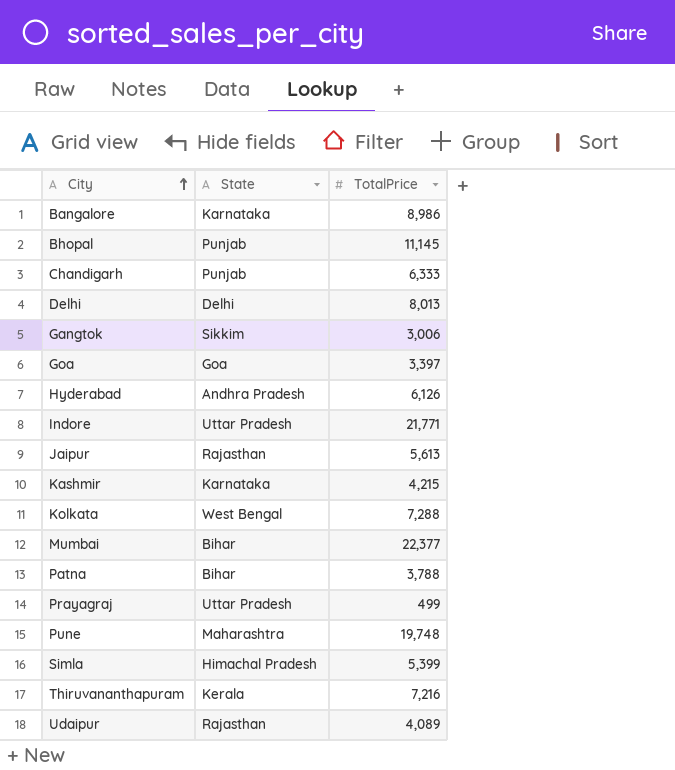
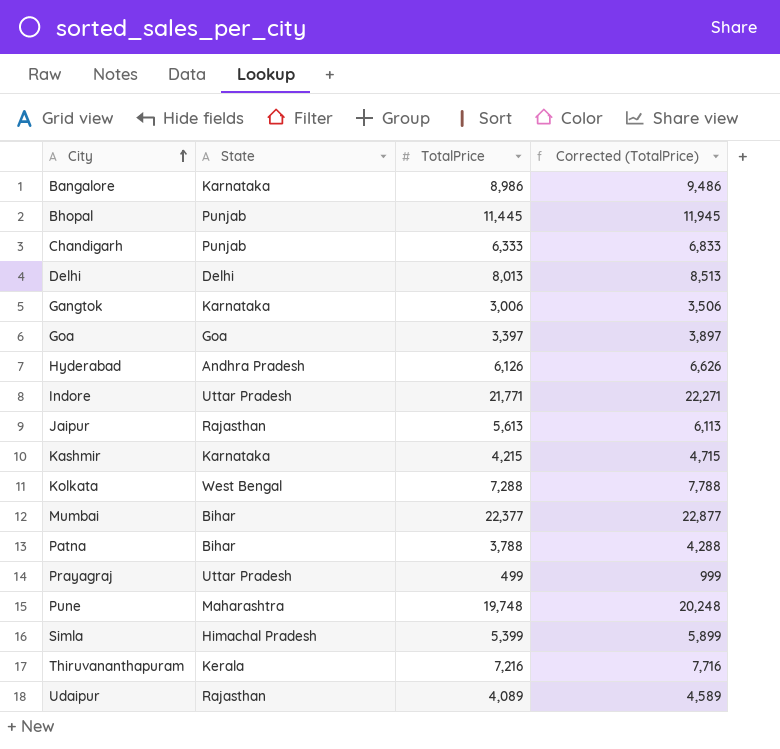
column Corrected (TotalPrice) | formula: none -> [TotalPrice] + 500
Bhopal | TotalPrice: 11,145 -> 11,445
Gangtok | State: Sikkim -> Karnataka

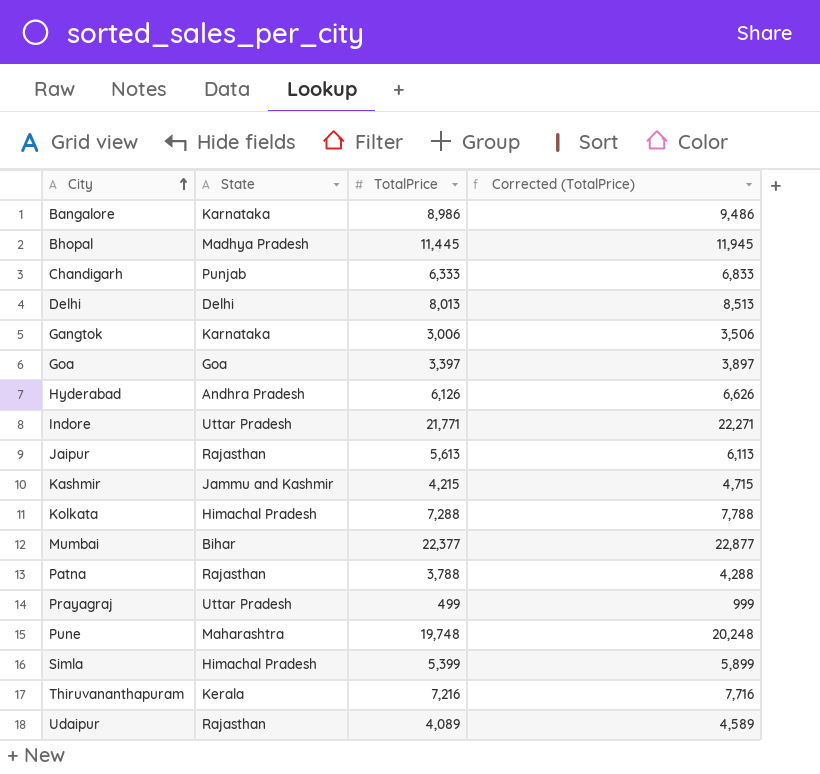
Bhopal | State: Punjab -> Madhya Pradesh
Kashmir | State: Karnataka -> Jammu and Kashmir
Kolkata | State: West Bengal -> Himachal Pradesh
Patna | State: Bihar -> Rajasthan

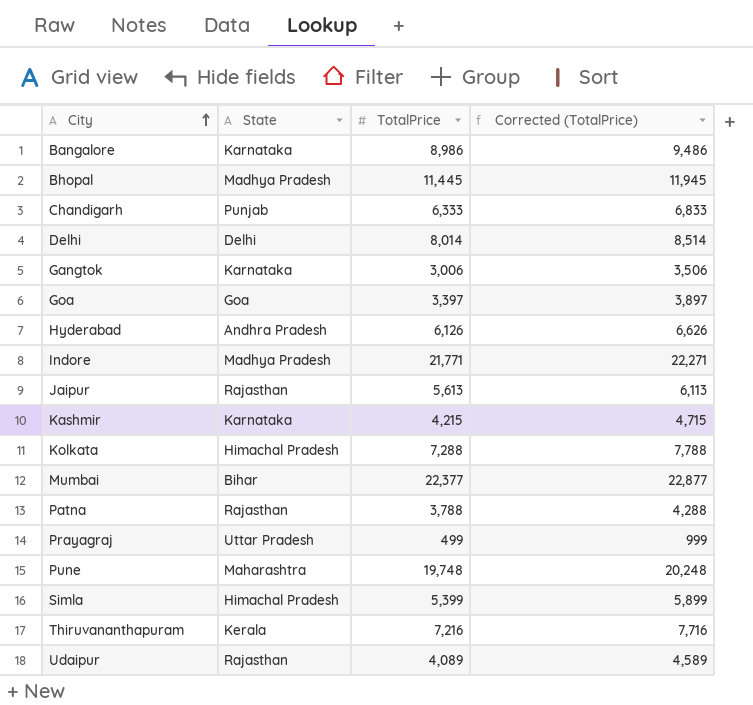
Delhi | TotalPrice: 8,013 -> 8,014
Delhi | Corrected (TotalPrice): 8,513 -> 8,514
Indore | State: Uttar Pradesh -> Madhya Pradesh
Kashmir | State: Jammu and Kashmir -> Karnataka

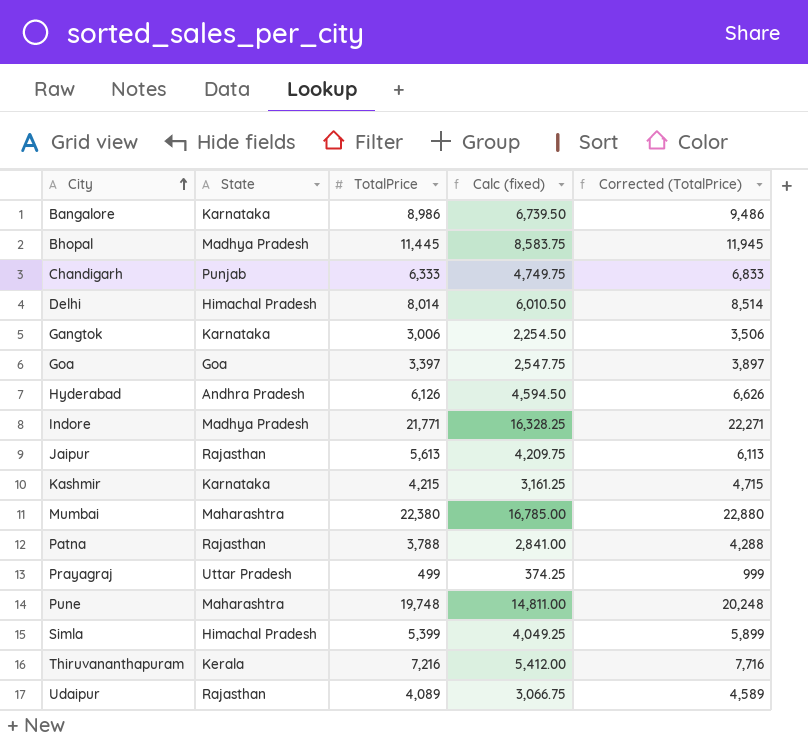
column Calc (fixed) | formula: none -> [TotalPrice] * 0.75
row Kolkata: Himachal Pradesh | 7,288 | 7,788 -> none
Delhi | State: Delhi -> Himachal Pradesh
Mumbai | State: Bihar -> Maharashtra
Mumbai | TotalPrice: 22,377 -> 22,380
Mumbai | Corrected (TotalPrice): 22,877 -> 22,880

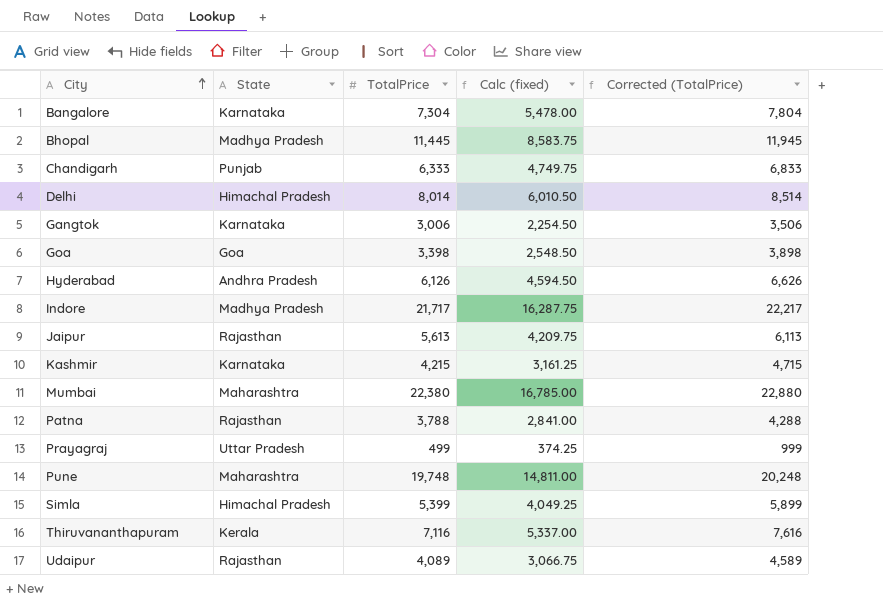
Bangalore | TotalPrice: 8,986 -> 7,304
Bangalore | Calc (fixed): 6,739.50 -> 5,478.00
Bangalore | Corrected (TotalPrice): 9,486 -> 7,804
Goa | TotalPrice: 3,397 -> 3,398
Goa | Calc (fixed): 2,547.75 -> 2,548.50
Goa | Corrected (TotalPrice): 3,897 -> 3,898
Indore | TotalPrice: 21,771 -> 21,717
Indore | Calc (fixed): 16,328.25 -> 16,287.75
Indore | Corrected (TotalPrice): 22,271 -> 22,217
Thiruvananthapuram | TotalPrice: 7,216 -> 7,116
Thiruvananthapuram | Calc (fixed): 5,412.00 -> 5,337.00
Thiruvananthapuram | Corrected (TotalPrice): 7,716 -> 7,616

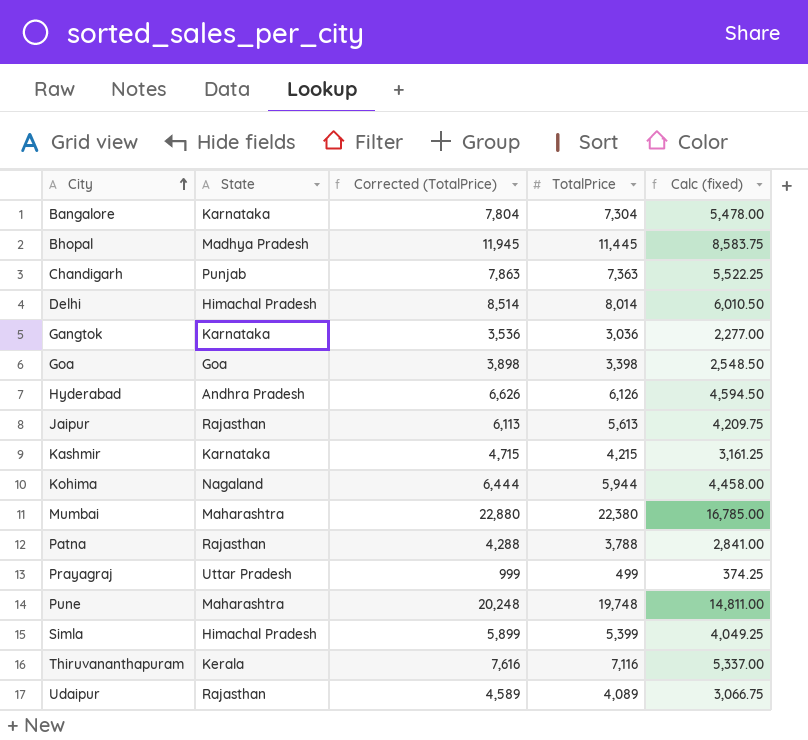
column Corrected (TotalPrice) | position: 5 -> 3
row Indore: Madhya Pradesh | 21,717 | 16,287.75 | 22,217 -> none
Chandigarh | Corrected (TotalPrice): 6,833 -> 7,863
Chandigarh | TotalPrice: 6,333 -> 7,363
Chandigarh | Calc (fixed): 4,749.75 -> 5,522.25
Gangtok | Corrected (TotalPrice): 3,506 -> 3,536
Gangtok | TotalPrice: 3,006 -> 3,036
Gangtok | Calc (fixed): 2,254.50 -> 2,277.00
row Kohima: none -> Nagaland | 6,444 | 5,944 | 4,458.00

